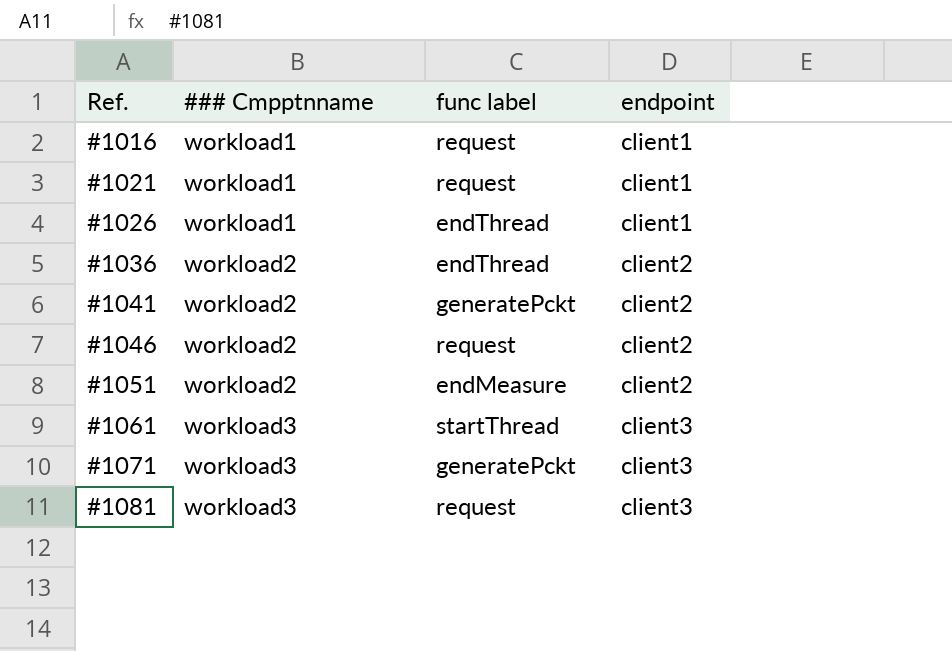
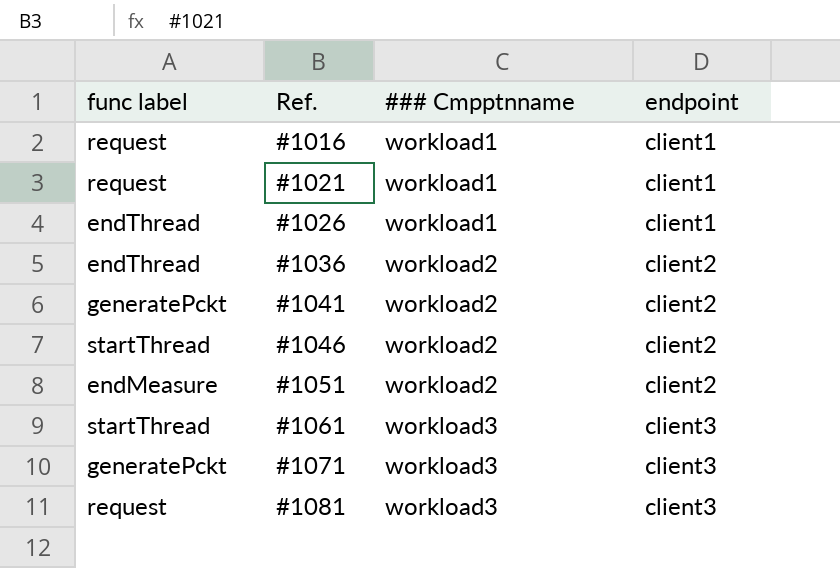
column func label | position: 3 -> 1
#1046 | func label: request -> startThread

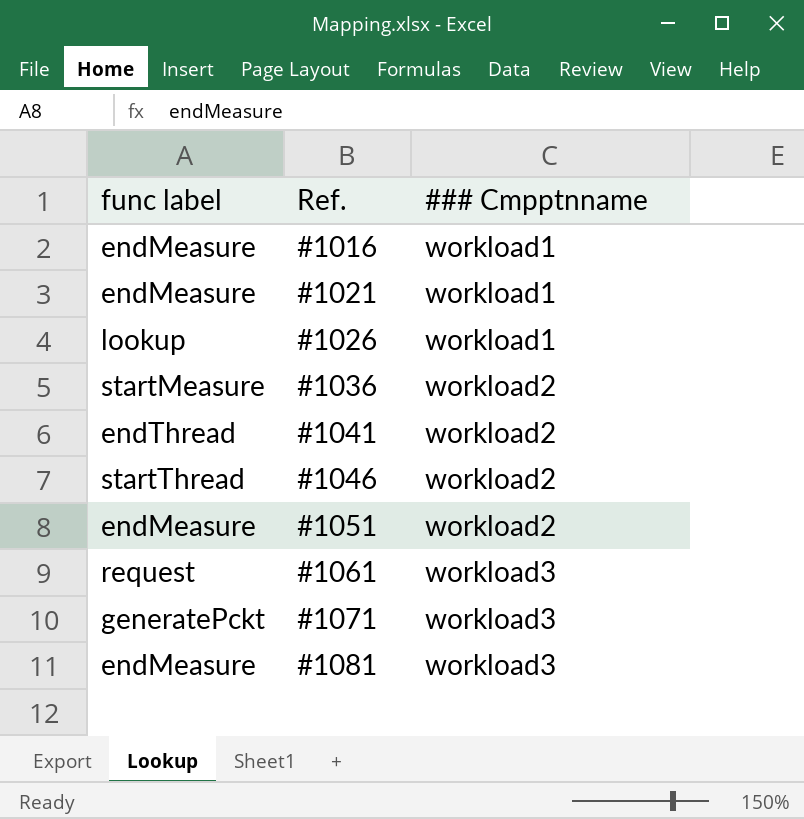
column endpoint | position: 4 -> none
#1016 | func label: request -> endMeasure
#1021 | func label: request -> endMeasure
#1026 | func label: endThread -> lookup
#1036 | func label: endThread -> startMeasure
#1041 | func label: generatePckt -> endThread
#1061 | func label: startThread -> request
#1081 | func label: request -> endMeasure

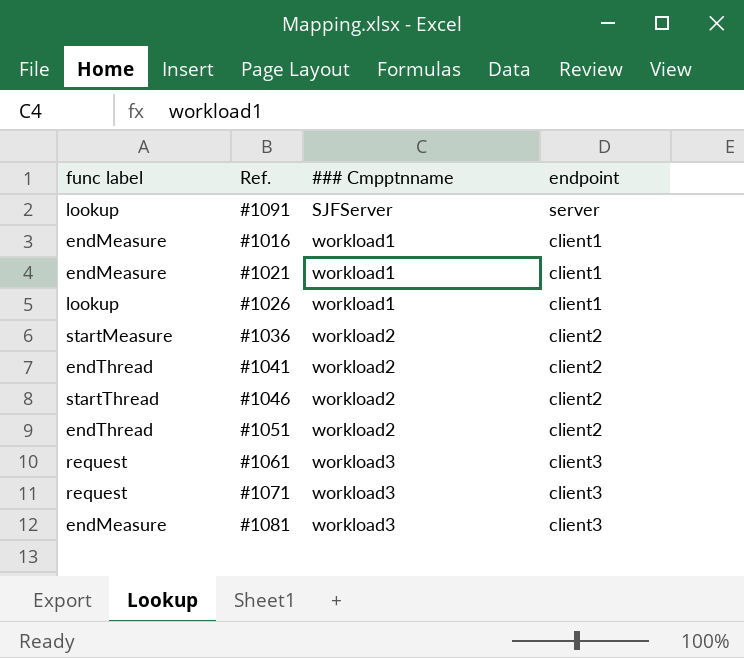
column endpoint | position: none -> 4
row #1091: none -> lookup | SJFServer | server
#1051 | func label: endMeasure -> endThread
#1071 | func label: generatePckt -> request

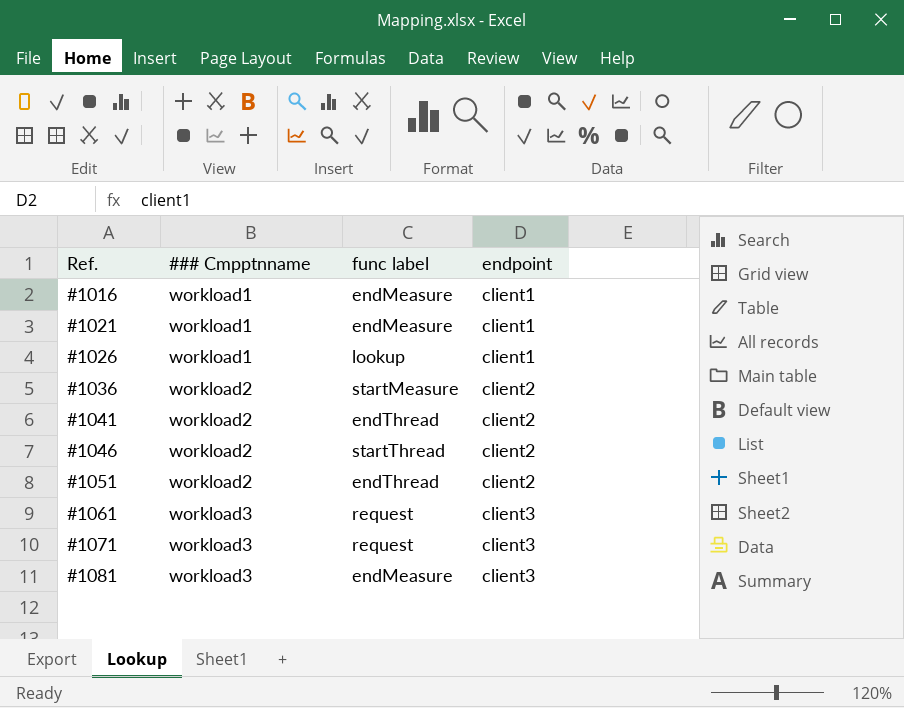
column func label | position: 1 -> 3
row #1091: lookup | SJFServer | server -> none

